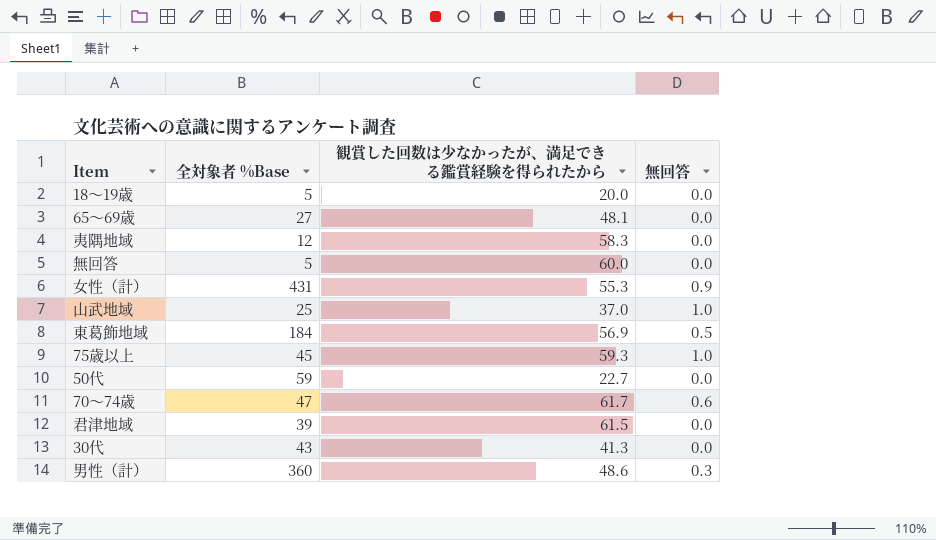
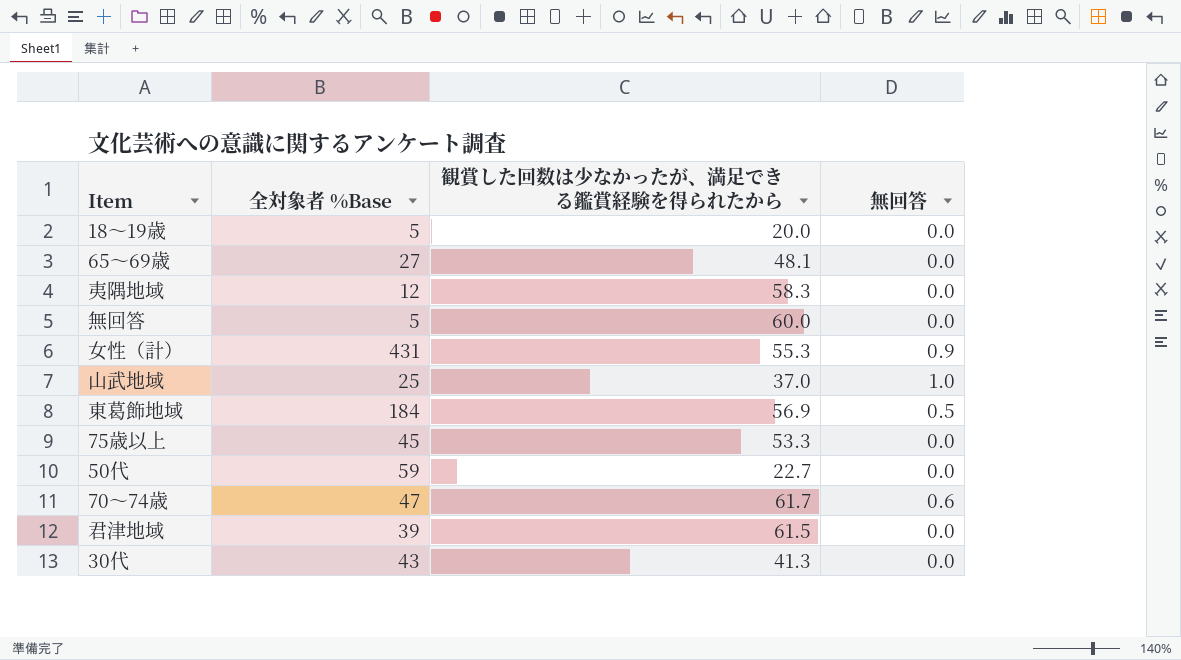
row 男性（計）: 360 | 48.6 | 0.3 -> none
75歳以上 | 観賞した回数は少なかったが、満足できる鑑賞経験を得られたから: 59.3 -> 53.3
75歳以上 | 無回答: 1.0 -> 0.0

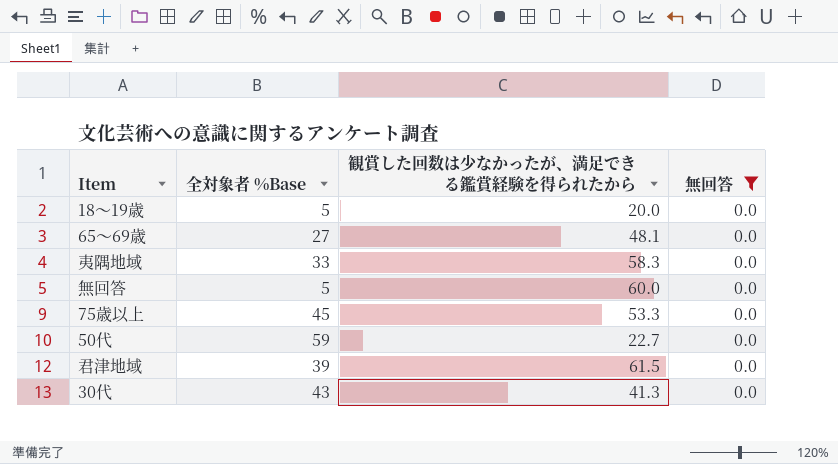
filter: none -> 無回答 = 0.0
夷隅地域 | 全対象者 %Base: 12 -> 33

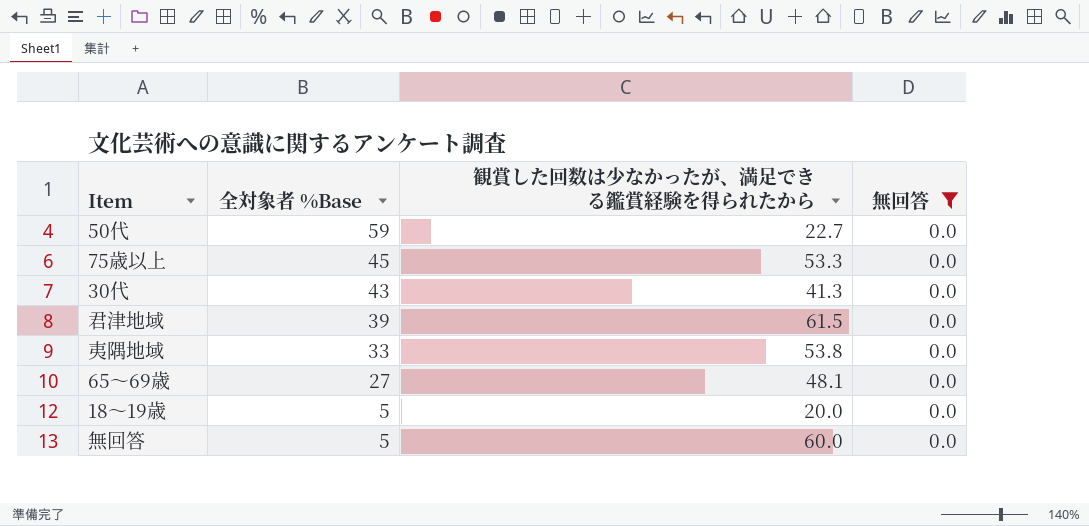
row order: none -> 全対象者 %Base descending
夷隅地域 | 観賞した回数は少なかったが、満足できる鑑賞経験を得られたから: 58.3 -> 53.8

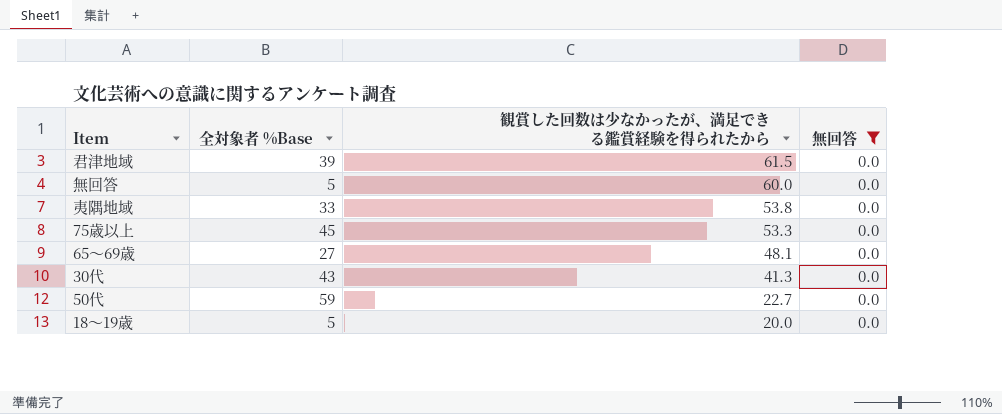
row order: 全対象者 %Base descending -> 観賞した回数は少なかったが、満足できる鑑賞経験を得られたから descending

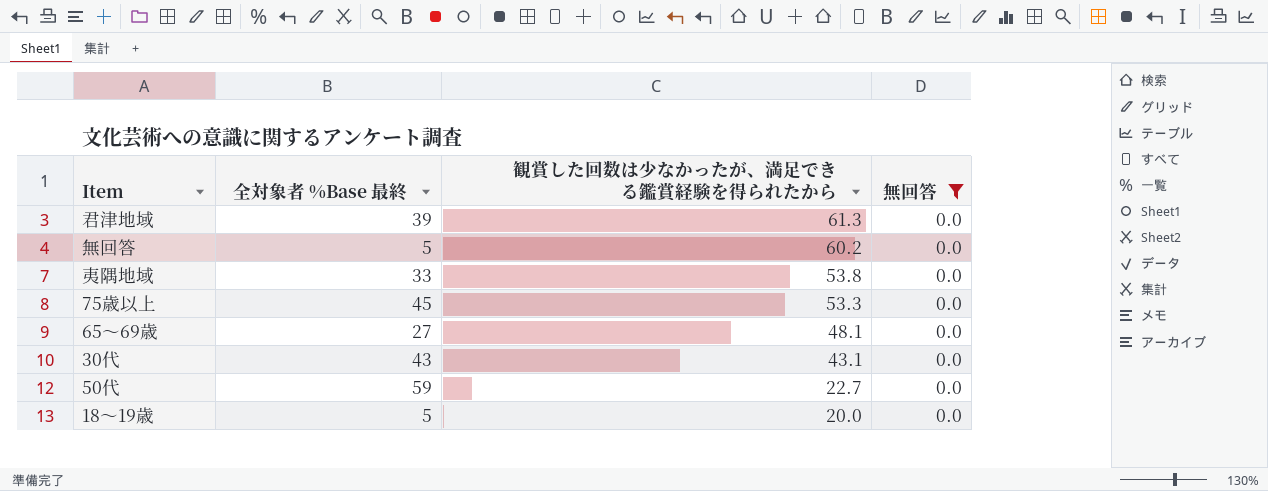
column name: 全対象者 %Base -> 全対象者 %Base 最終
君津地域 | 観賞した回数は少なかったが、満足できる鑑賞経験を得られたから: 61.5 -> 61.3
無回答 | 観賞した回数は少なかったが、満足できる鑑賞経験を得られたから: 60.0 -> 60.2
30代 | 観賞した回数は少なかったが、満足できる鑑賞経験を得られたから: 41.3 -> 43.1

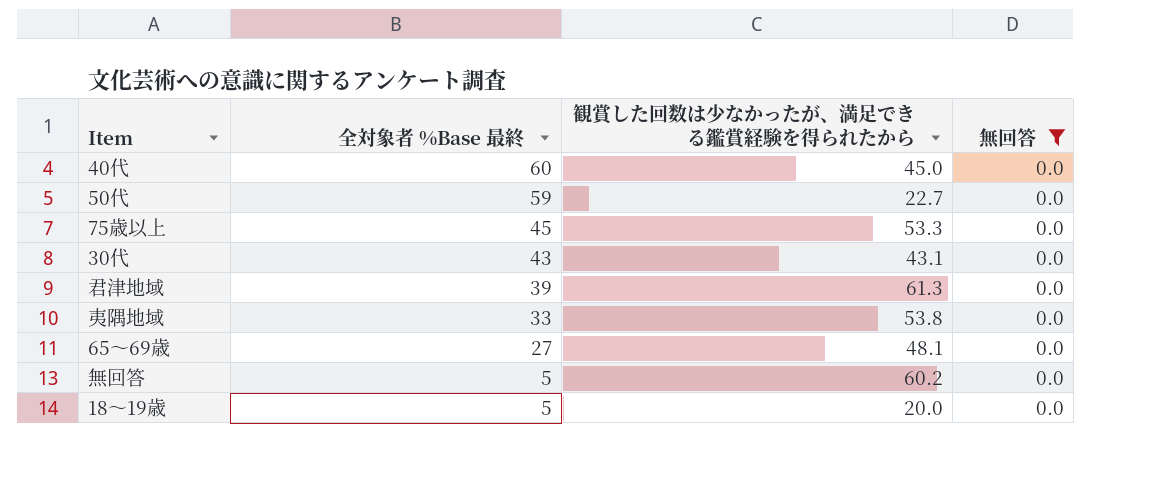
row order: 観賞した回数は少なかったが、満足できる鑑賞経験を得られたから descending -> 全対象者 %Base 最終 descending
row 40代: none -> 60 | 45.0 | 0.0

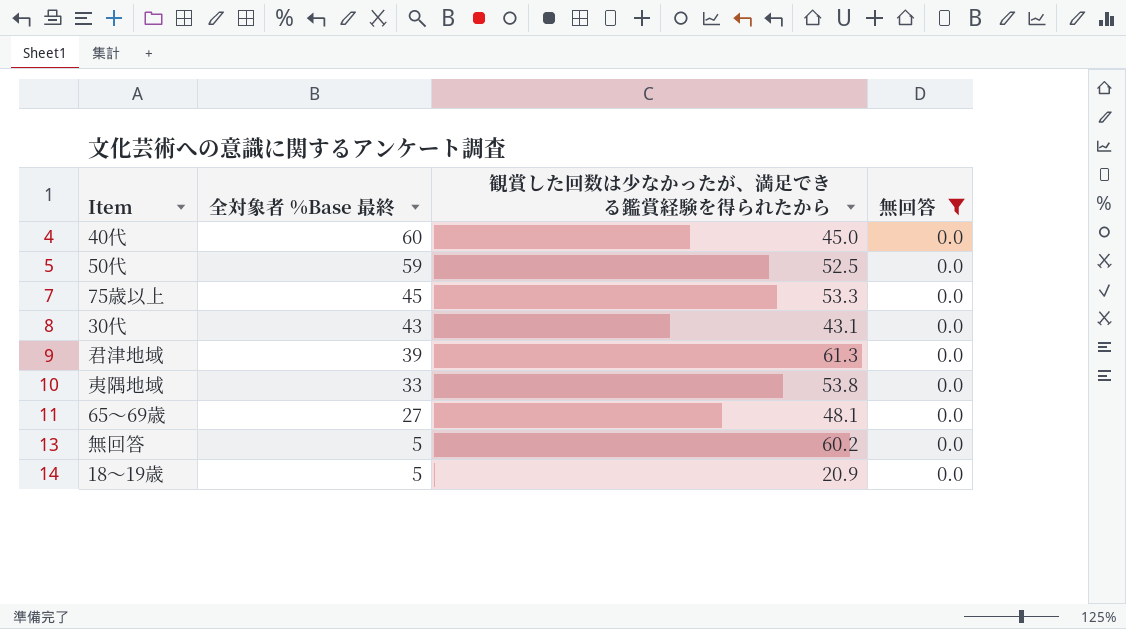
50代 | 観賞した回数は少なかったが、満足できる鑑賞経験を得られたから: 22.7 -> 52.5
18～19歳 | 観賞した回数は少なかったが、満足できる鑑賞経験を得られたから: 20.0 -> 20.9

